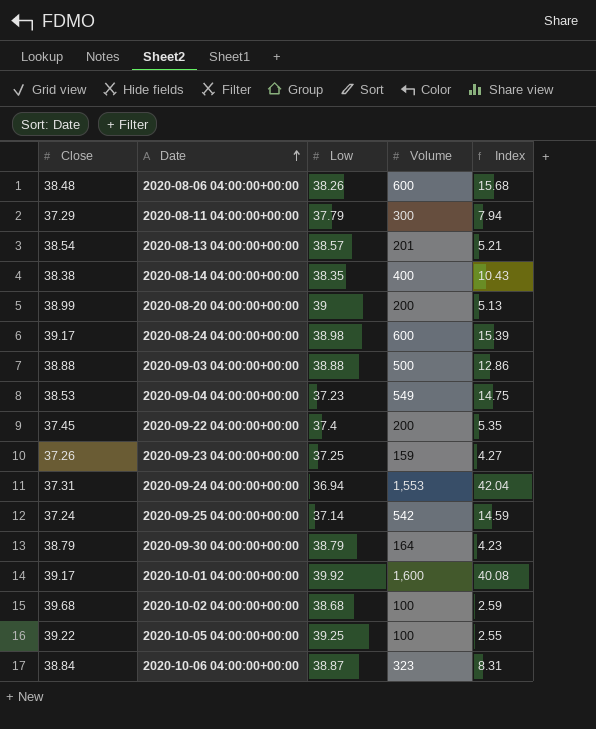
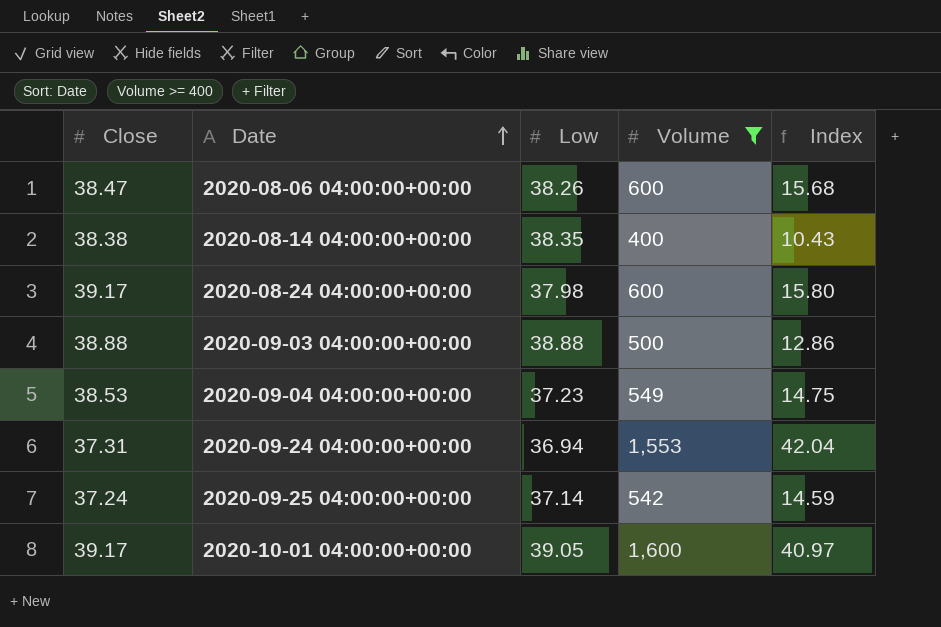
filter: none -> Volume >= 400
2020-08-06 04:00:00+00:00 | Close: 38.48 -> 38.47
2020-08-24 04:00:00+00:00 | Low: 38.98 -> 37.98
2020-08-24 04:00:00+00:00 | Index: 15.39 -> 15.80
2020-10-01 04:00:00+00:00 | Low: 39.92 -> 39.05
2020-10-01 04:00:00+00:00 | Index: 40.08 -> 40.97

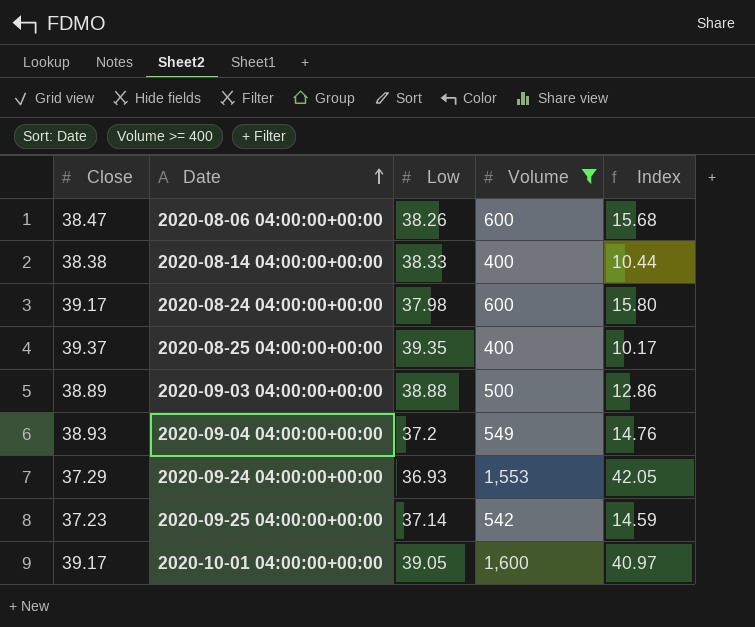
2020-08-14 04:00:00+00:00 | Low: 38.35 -> 38.33
2020-08-14 04:00:00+00:00 | Index: 10.43 -> 10.44
row 2020-08-25 04:00:00+00:00: none -> 39.37 | 39.35 | 400 | 10.17
2020-09-03 04:00:00+00:00 | Close: 38.88 -> 38.89
2020-09-04 04:00:00+00:00 | Close: 38.53 -> 38.93
2020-09-04 04:00:00+00:00 | Low: 37.23 -> 37.2
2020-09-04 04:00:00+00:00 | Index: 14.75 -> 14.76
2020-09-24 04:00:00+00:00 | Close: 37.31 -> 37.29
2020-09-24 04:00:00+00:00 | Low: 36.94 -> 36.93
2020-09-24 04:00:00+00:00 | Index: 42.04 -> 42.05
2020-09-25 04:00:00+00:00 | Close: 37.24 -> 37.23

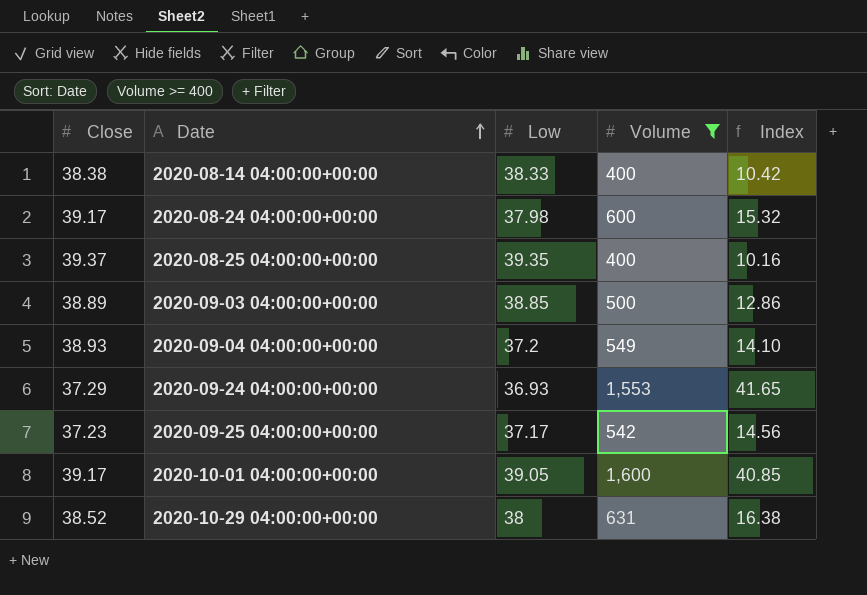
column Index | formula: [Volume] / [Low] -> [Volume] / [Close]
row 2020-08-06 04:00:00+00:00: 38.47 | 38.26 | 600 | 15.68 -> none
2020-09-03 04:00:00+00:00 | Low: 38.88 -> 38.85
2020-09-25 04:00:00+00:00 | Low: 37.14 -> 37.17
row 2020-10-29 04:00:00+00:00: none -> 38.52 | 38 | 631 | 16.38

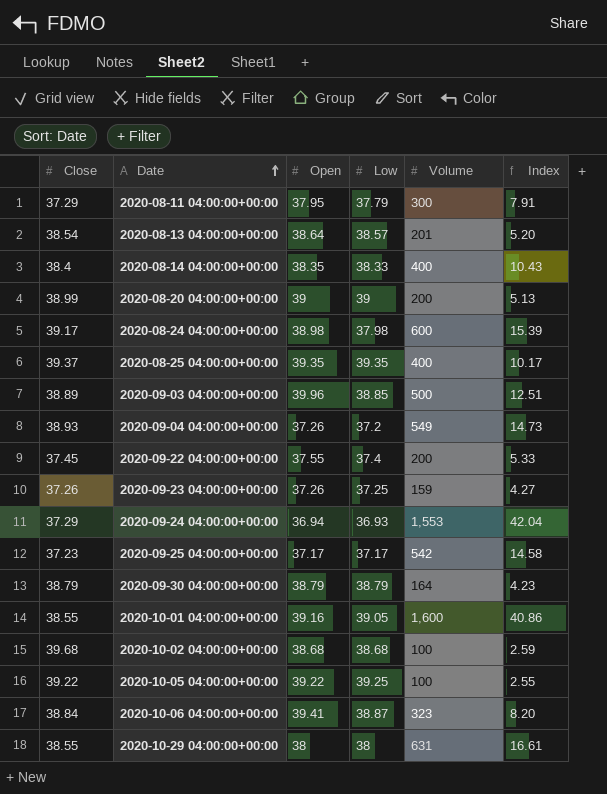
filter: Volume >= 400 -> none
column Open | position: none -> 3
column Index | formula: [Volume] / [Close] -> [Volume] / [Open]
2020-08-14 04:00:00+00:00 | Close: 38.38 -> 38.4
2020-10-01 04:00:00+00:00 | Close: 39.17 -> 38.55
2020-10-29 04:00:00+00:00 | Close: 38.52 -> 38.55

